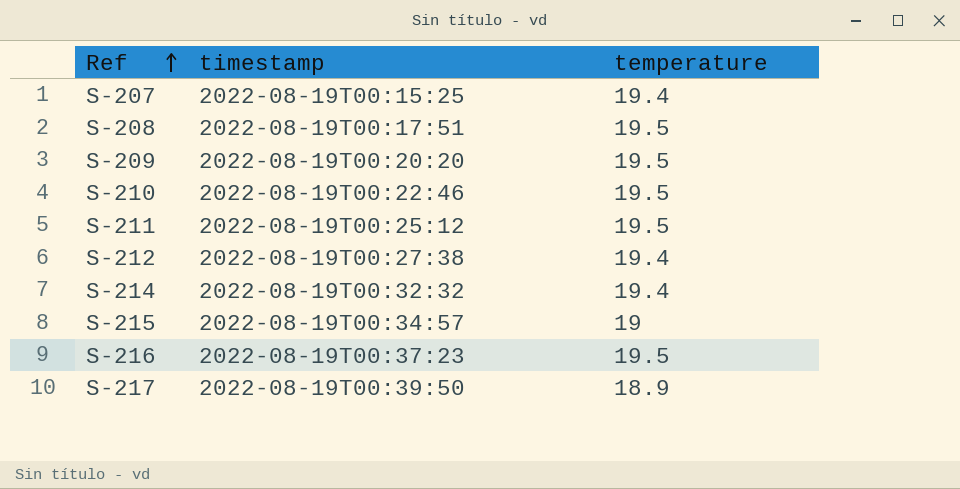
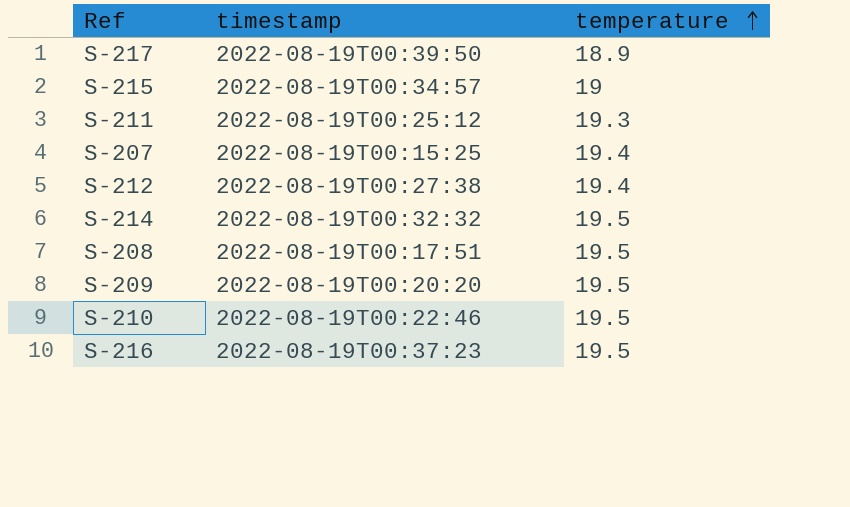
row order: Ref ascending -> temperature ascending
S-211 | temperature: 19.5 -> 19.3
S-214 | temperature: 19.4 -> 19.5

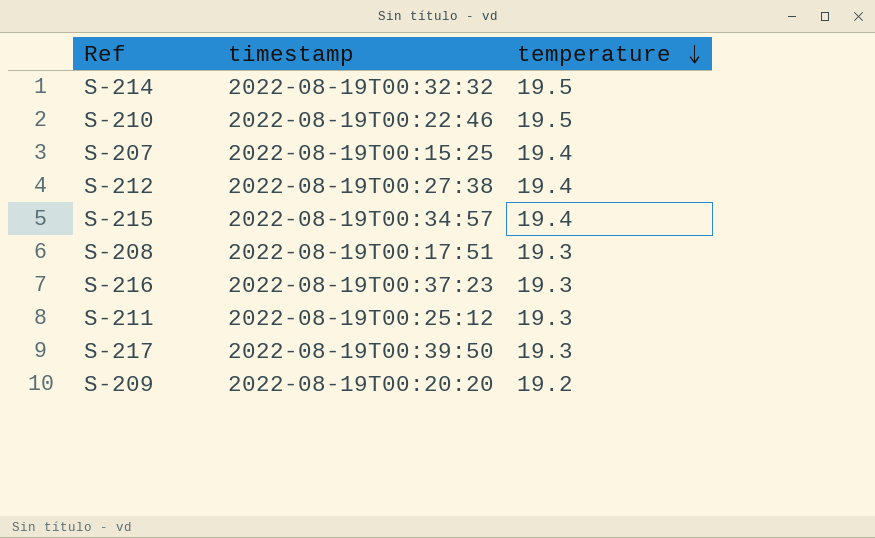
row order: temperature ascending -> temperature descending
S-215 | temperature: 19 -> 19.4
S-208 | temperature: 19.5 -> 19.3
S-216 | temperature: 19.5 -> 19.3
S-217 | temperature: 18.9 -> 19.3
S-209 | temperature: 19.5 -> 19.2

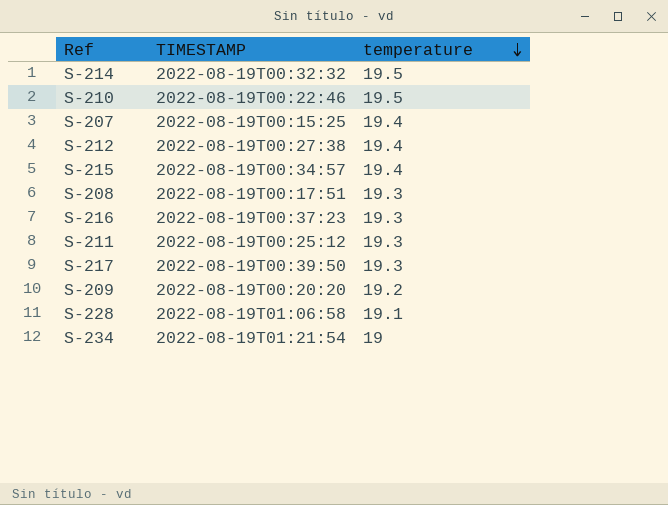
column name: timestamp -> TIMESTAMP
row S-228: none -> 2022-08-19T01:06:58 | 19.1
row S-234: none -> 2022-08-19T01:21:54 | 19

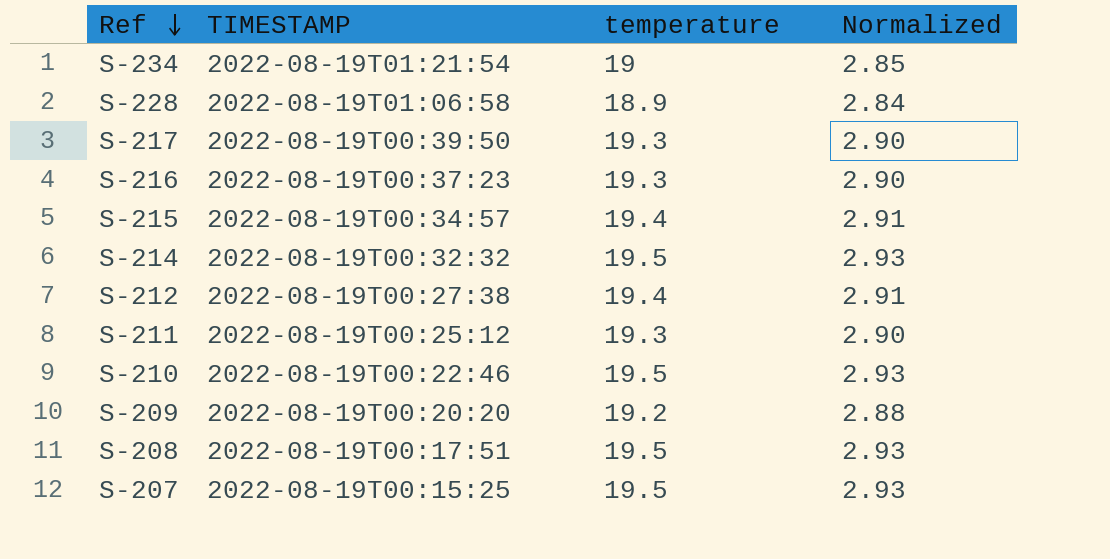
row order: temperature descending -> Ref descending
column Normalized | formula: none -> [temperature] * 0.15
S-228 | temperature: 19.1 -> 18.9
S-208 | temperature: 19.3 -> 19.5
S-207 | temperature: 19.4 -> 19.5

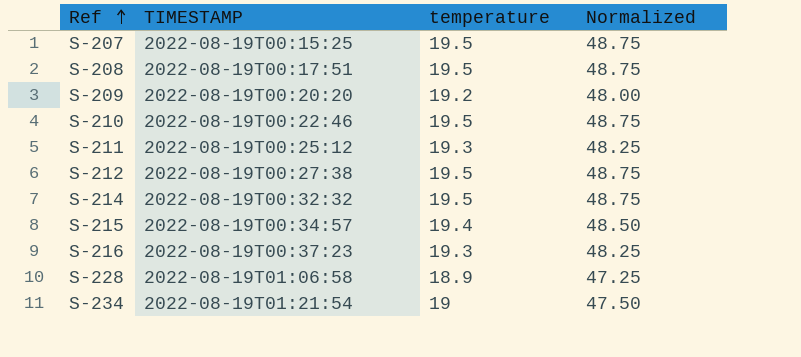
row order: Ref descending -> Ref ascending
column Normalized | formula: [temperature] * 0.15 -> [temperature] * 2.5
row S-217: 2022-08-19T00:39:50 | 19.3 | 2.90 -> none
S-212 | temperature: 19.4 -> 19.5

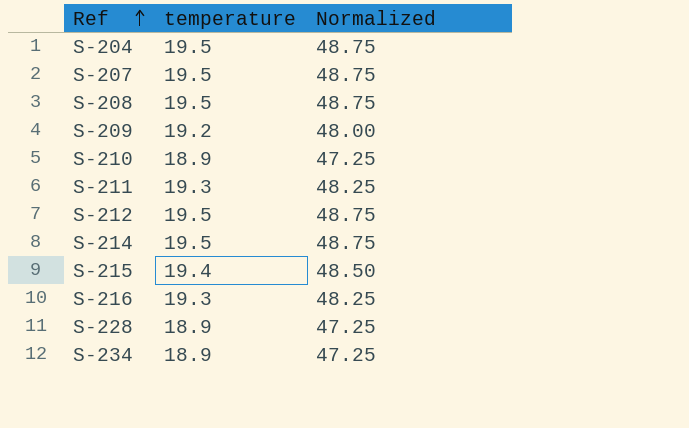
column TIMESTAMP | position: 2 -> none
row S-204: none -> 19.5 | 48.75
S-210 | temperature: 19.5 -> 18.9
S-210 | Normalized: 48.75 -> 47.25
S-234 | temperature: 19 -> 18.9
S-234 | Normalized: 47.50 -> 47.25

